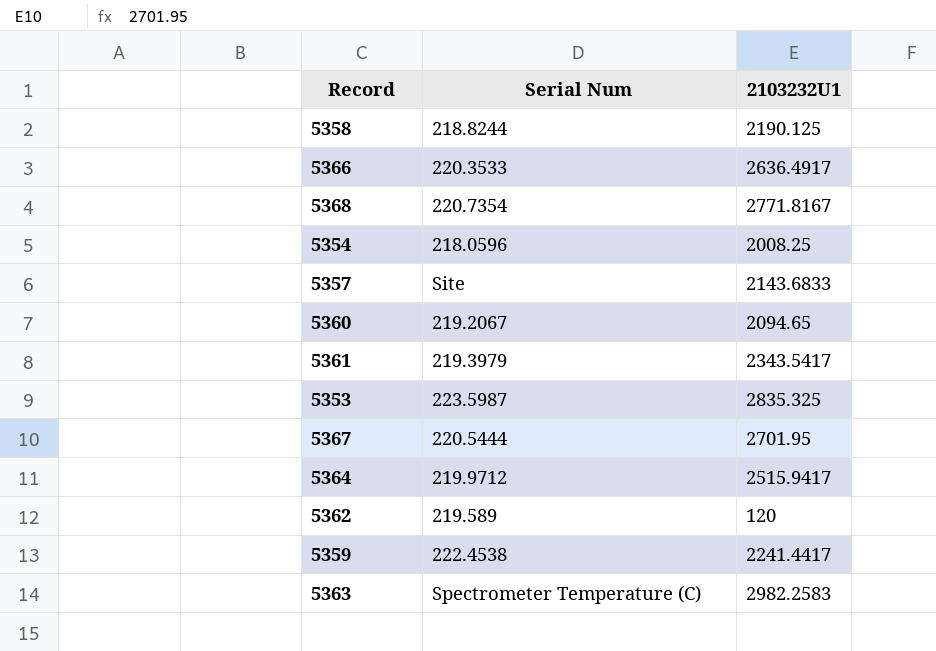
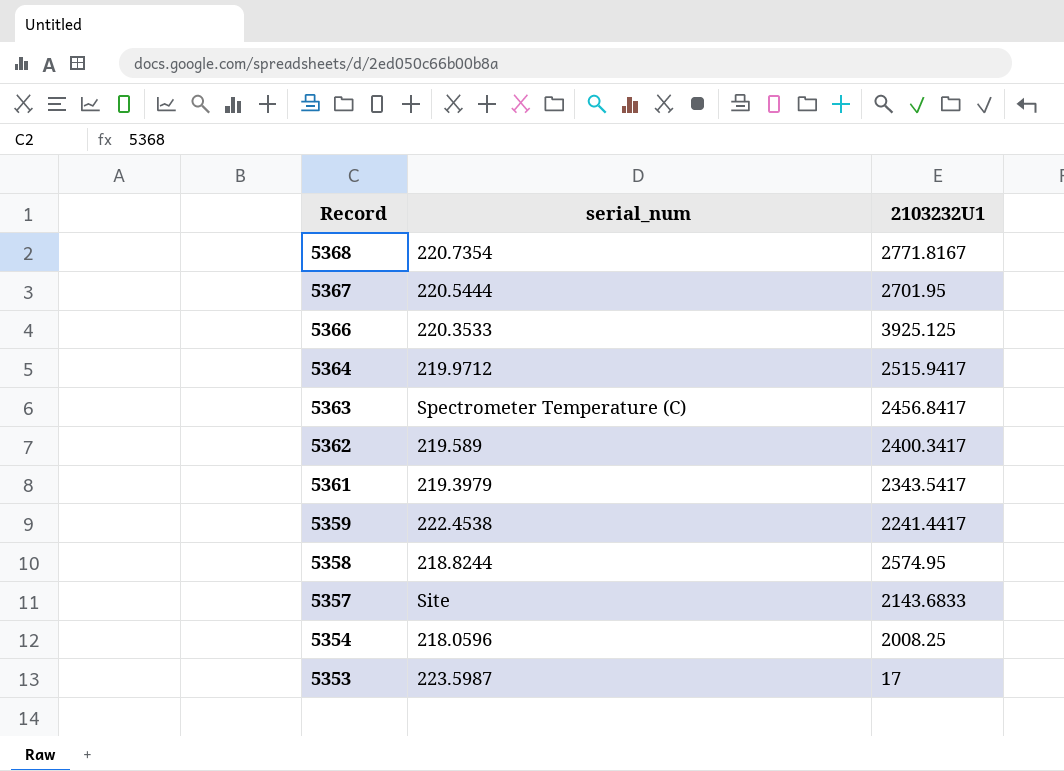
row order: none -> Record descending
column name: Serial Num -> serial_num
row 5360: 219.2067 | 2094.65 -> none
5366 | 2103232U1: 2636.4917 -> 3925.125
5363 | 2103232U1: 2982.2583 -> 2456.8417
5362 | 2103232U1: 120 -> 2400.3417
5358 | 2103232U1: 2190.125 -> 2574.95
5353 | 2103232U1: 2835.325 -> 17

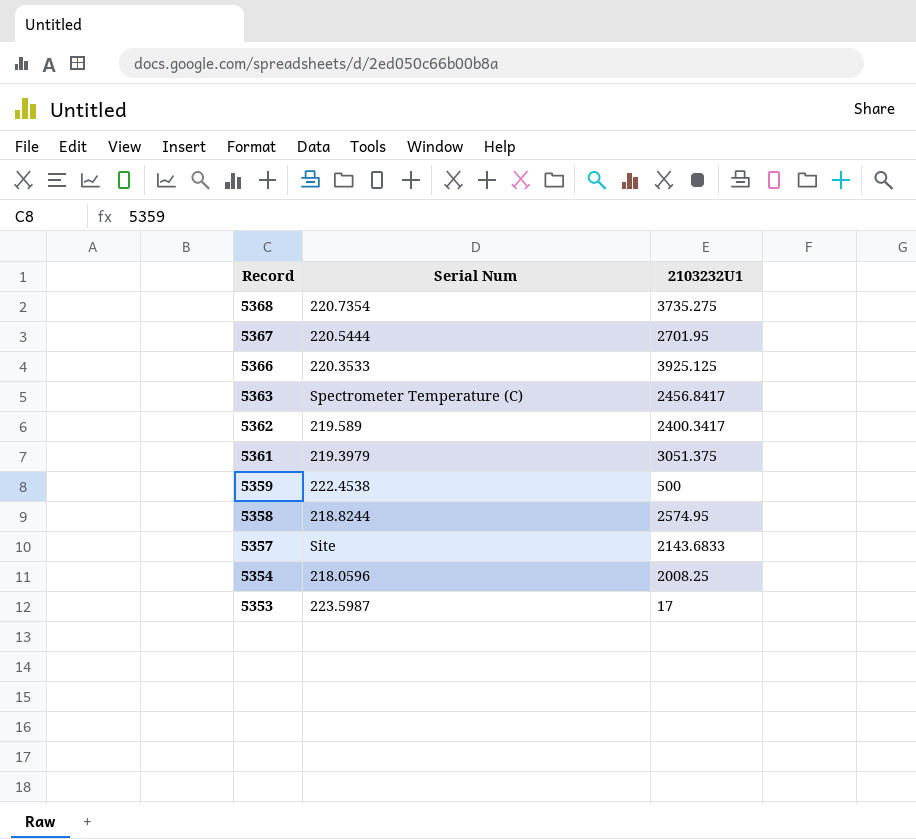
column name: serial_num -> Serial Num
row 5364: 219.9712 | 2515.9417 -> none
5368 | 2103232U1: 2771.8167 -> 3735.275
5361 | 2103232U1: 2343.5417 -> 3051.375
5359 | 2103232U1: 2241.4417 -> 500

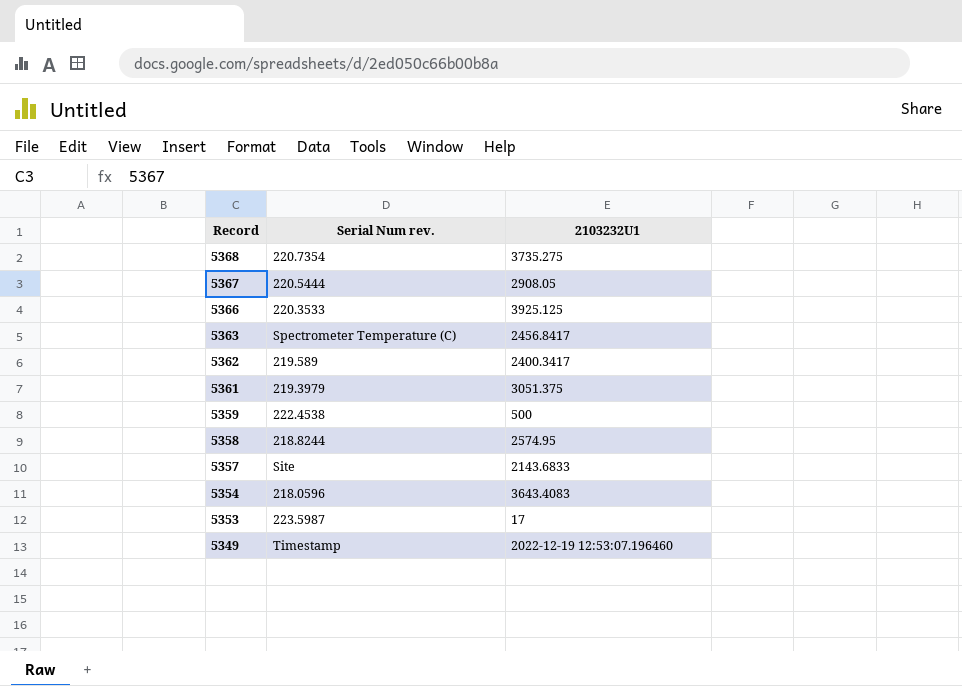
column name: Serial Num -> Serial Num rev.
5367 | 2103232U1: 2701.95 -> 2908.05
5354 | 2103232U1: 2008.25 -> 3643.4083
row 5349: none -> Timestamp | 2022-12-19 12:53:07.196460

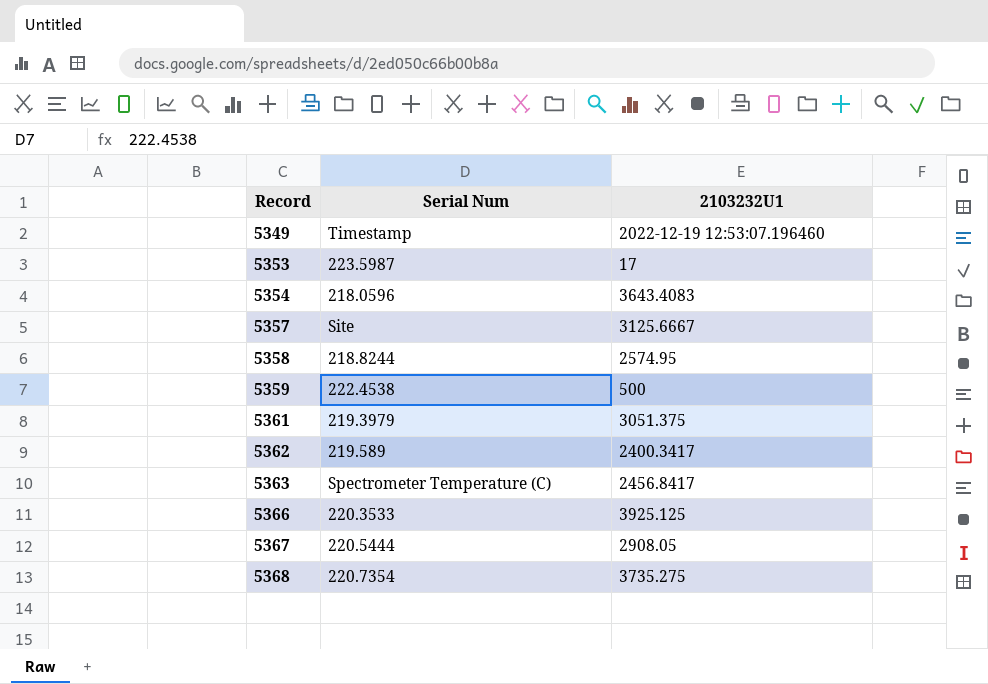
row order: Record descending -> Record ascending
column name: Serial Num rev. -> Serial Num
5357 | 2103232U1: 2143.6833 -> 3125.6667

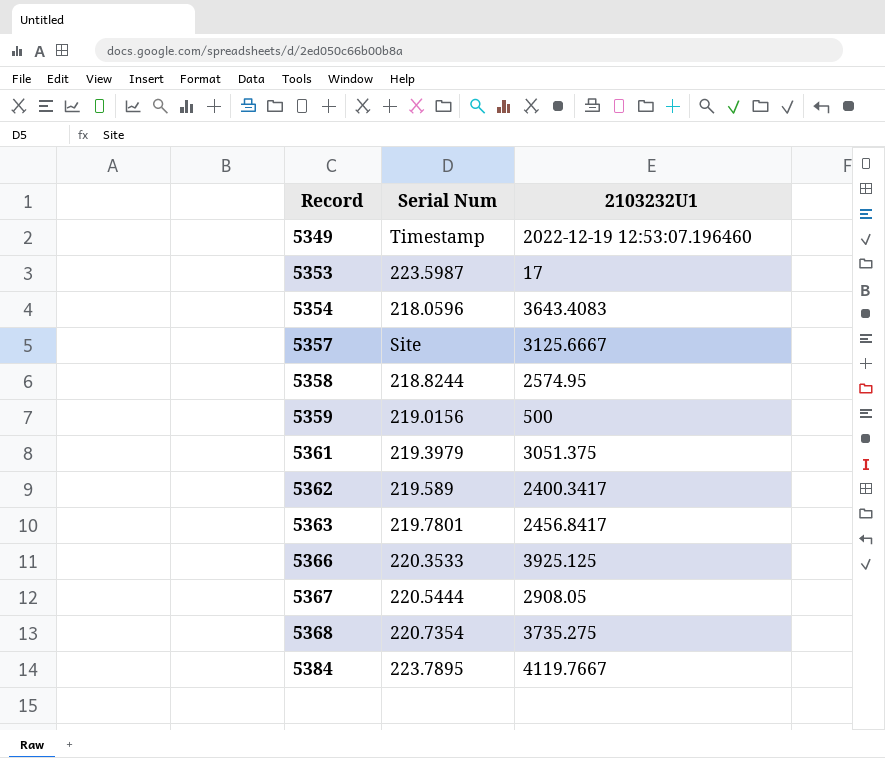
5359 | Serial Num: 222.4538 -> 219.0156
5363 | Serial Num: Spectrometer Temperature (C) -> 219.7801
row 5384: none -> 223.7895 | 4119.7667

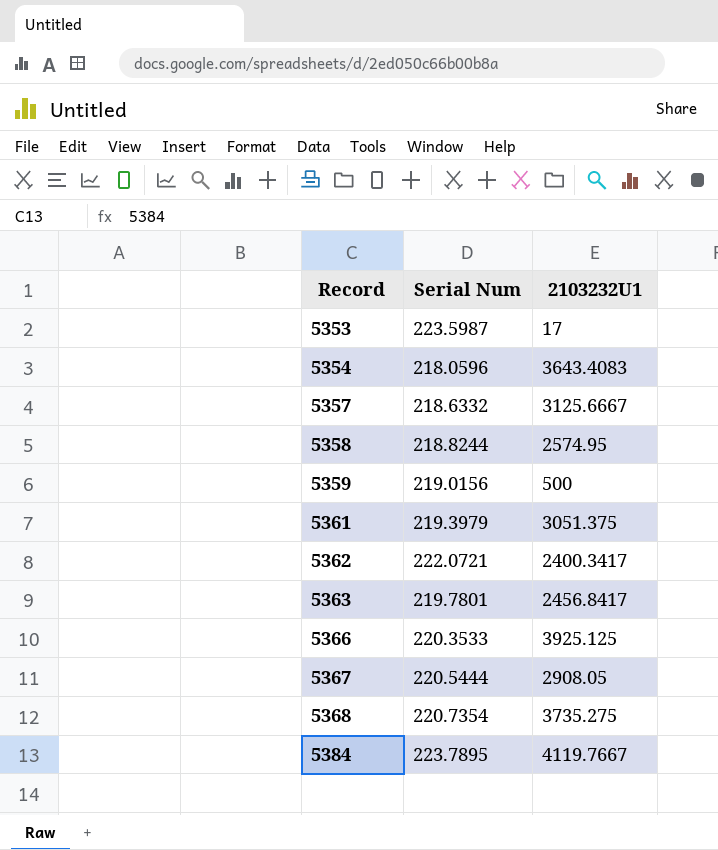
row 5349: Timestamp | 2022-12-19 12:53:07.196460 -> none
5357 | Serial Num: Site -> 218.6332
5362 | Serial Num: 219.589 -> 222.0721

